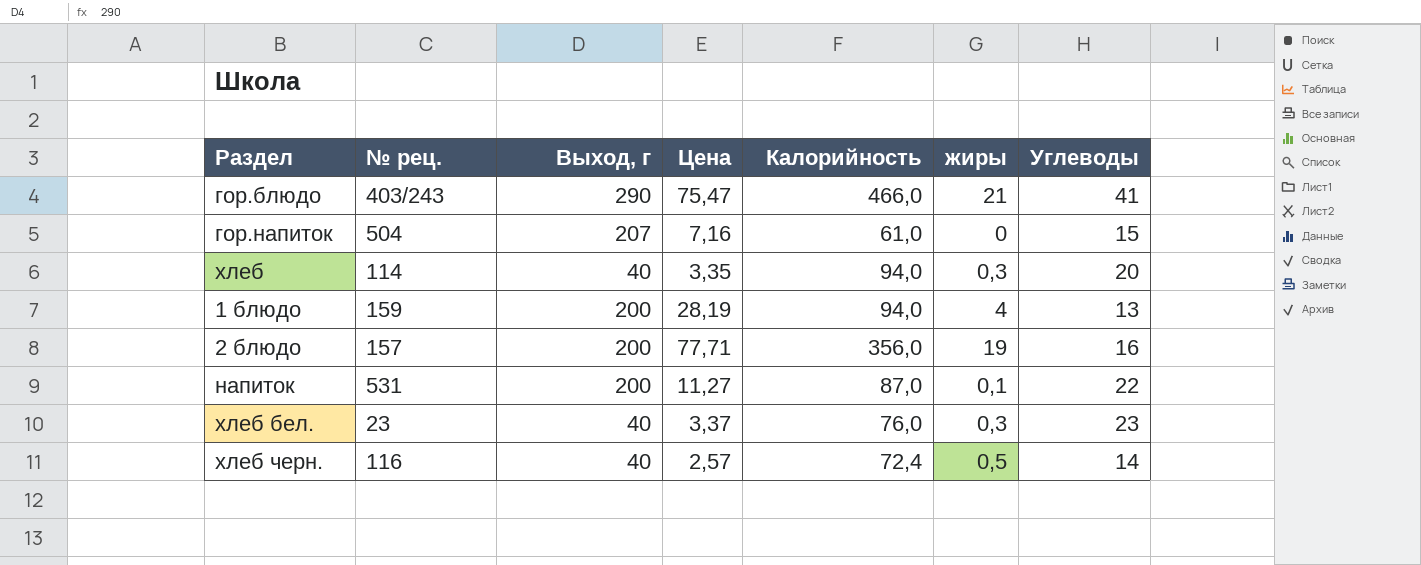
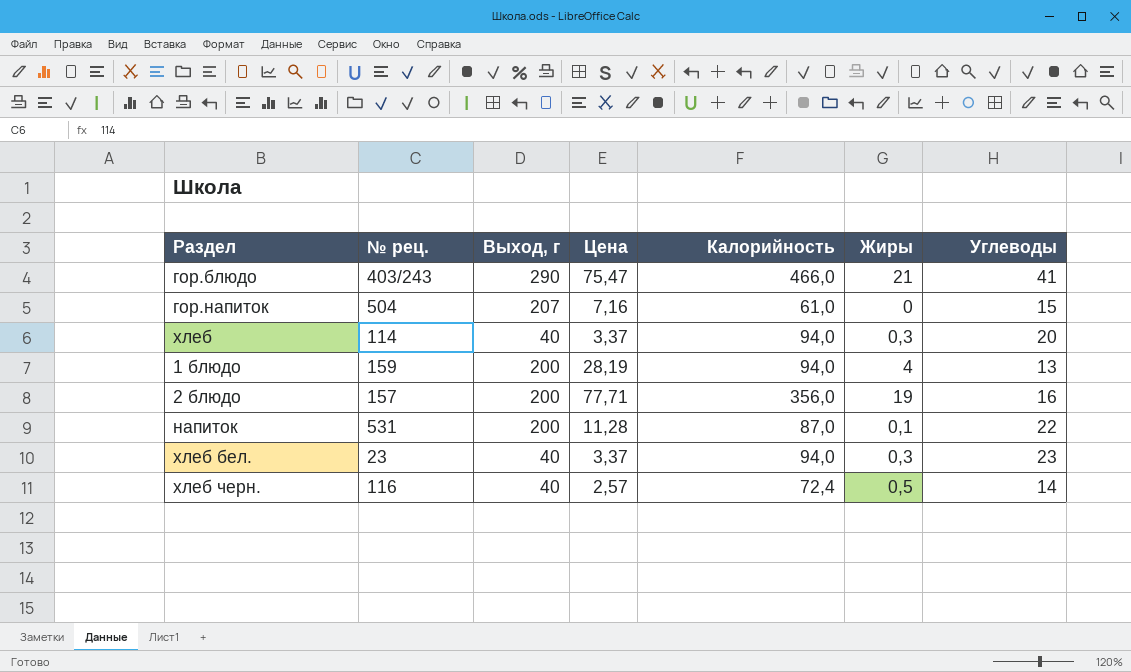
column name: жиры -> Жиры
хлеб | Цена: 3,35 -> 3,37
напиток | Цена: 11,27 -> 11,28
хлеб бел. | Калорийность: 76,0 -> 94,0

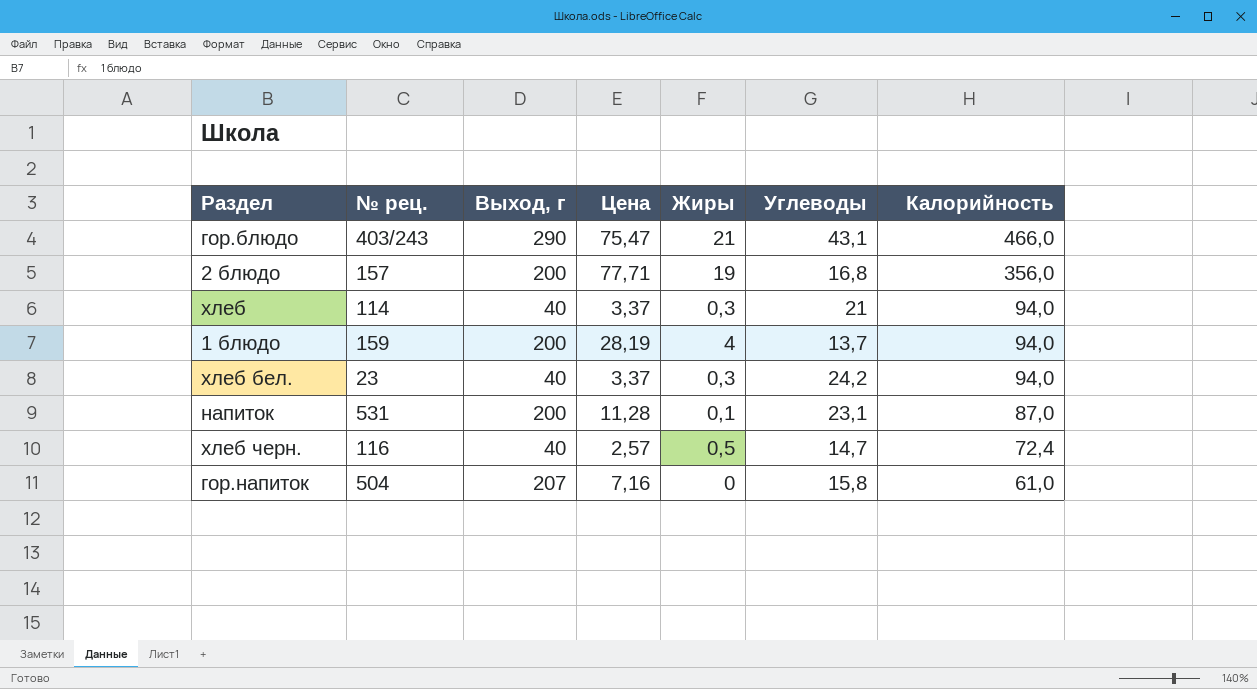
row order: none -> Калорийность descending
column Калорийность | position: 5 -> 7
гор.блюдо | Углеводы: 41 -> 43,1
2 блюдо | Углеводы: 16 -> 16,8
хлеб | Углеводы: 20 -> 21
1 блюдо | Углеводы: 13 -> 13,7
хлеб бел. | Углеводы: 23 -> 24,2
напиток | Углеводы: 22 -> 23,1
хлеб черн. | Углеводы: 14 -> 14,7
гор.напиток | Углеводы: 15 -> 15,8

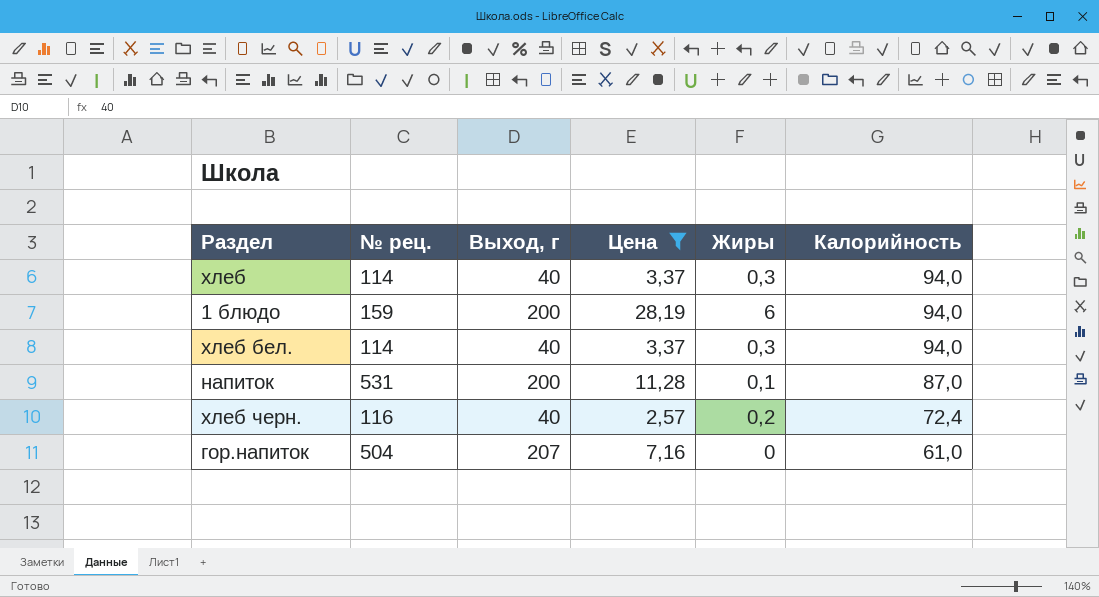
filter: none -> Цена <= 28,19
column Углеводы | position: 6 -> none
1 блюдо | Жиры: 4 -> 6
хлеб бел. | № рец.: 23 -> 114
хлеб черн. | Жиры: 0,5 -> 0,2

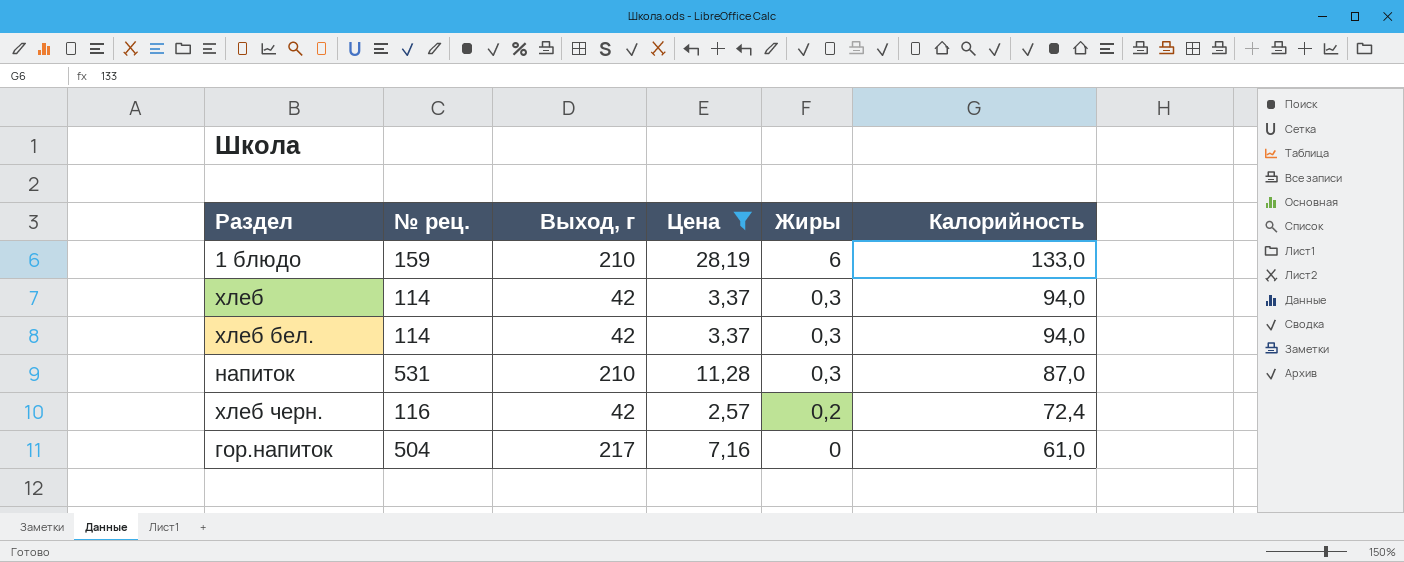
row order: Калорийность descending -> Жиры descending
1 блюдо | Выход, г: 200 -> 210
1 блюдо | Калорийность: 94,0 -> 133,0
хлеб | Выход, г: 40 -> 42
хлеб бел. | Выход, г: 40 -> 42
напиток | Выход, г: 200 -> 210
напиток | Жиры: 0,1 -> 0,3
хлеб черн. | Выход, г: 40 -> 42
гор.напиток | Выход, г: 207 -> 217

